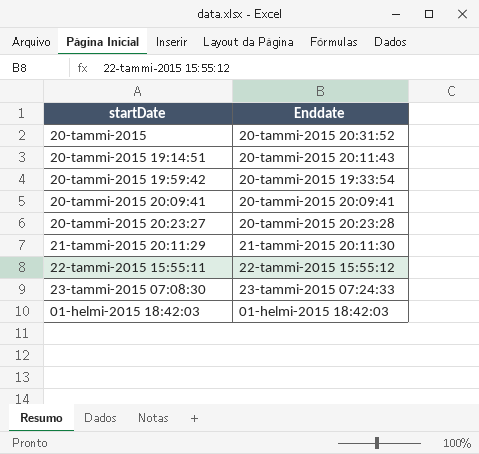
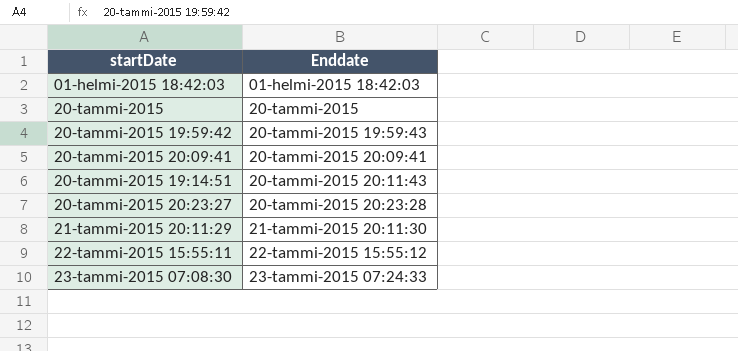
row order: none -> Enddate ascending
20-tammi-2015 | Enddate: 20-tammi-2015 20:31:52 -> 20-tammi-2015
20-tammi-2015 19:59:42 | Enddate: 20-tammi-2015 19:33:54 -> 20-tammi-2015 19:59:43

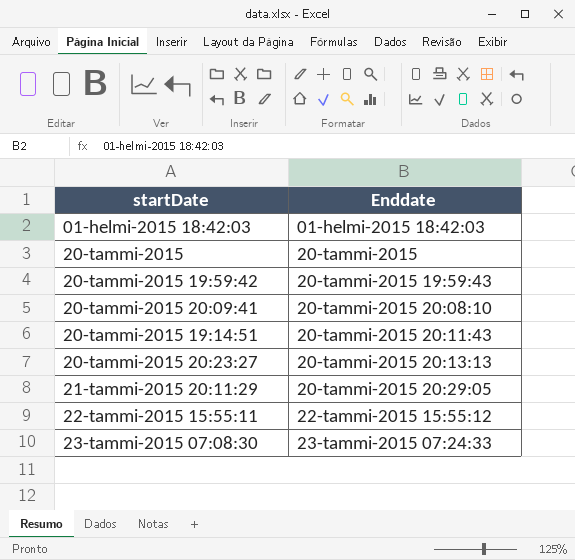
20-tammi-2015 20:09:41 | Enddate: 20-tammi-2015 20:09:41 -> 20-tammi-2015 20:08:10
20-tammi-2015 20:23:27 | Enddate: 20-tammi-2015 20:23:28 -> 20-tammi-2015 20:13:13
21-tammi-2015 20:11:29 | Enddate: 21-tammi-2015 20:11:30 -> 20-tammi-2015 20:29:05

